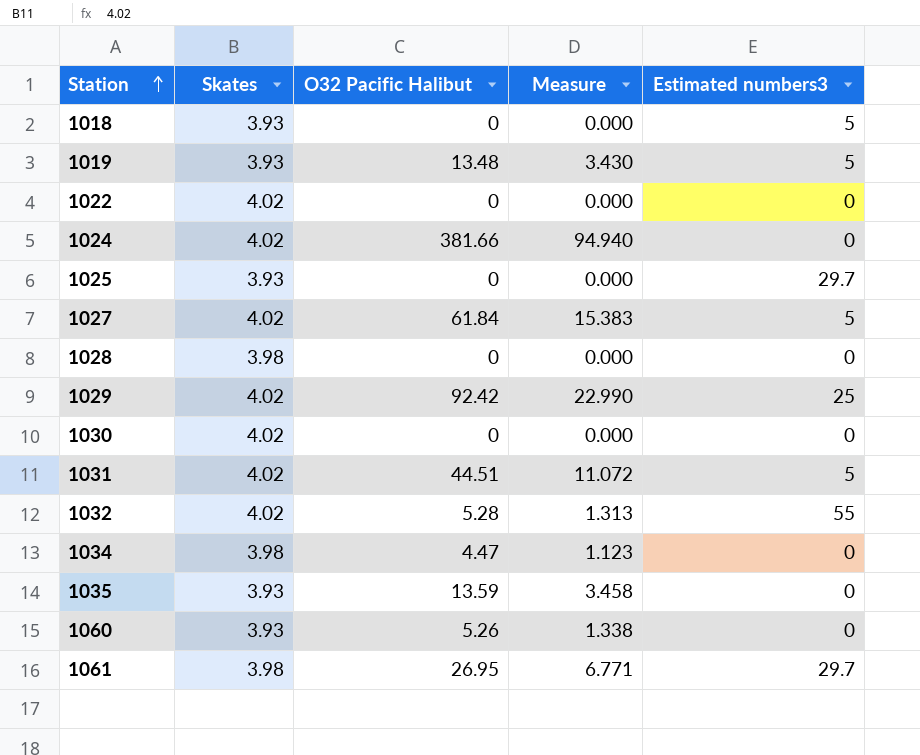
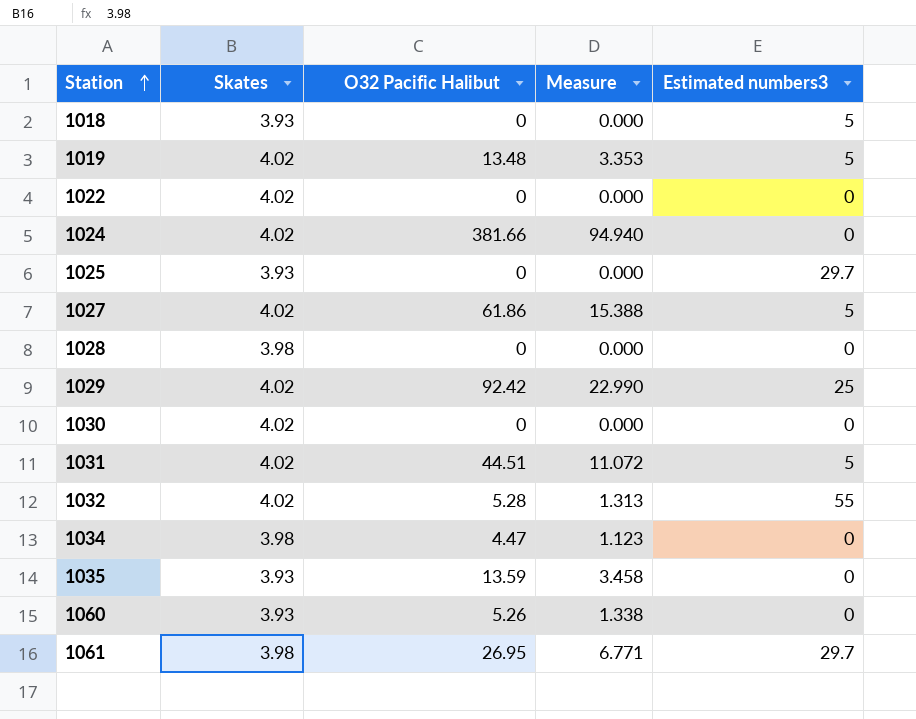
1019 | Skates: 3.93 -> 4.02
1019 | Measure: 3.430 -> 3.353
1027 | O32 Pacific Halibut: 61.84 -> 61.86
1027 | Measure: 15.383 -> 15.388

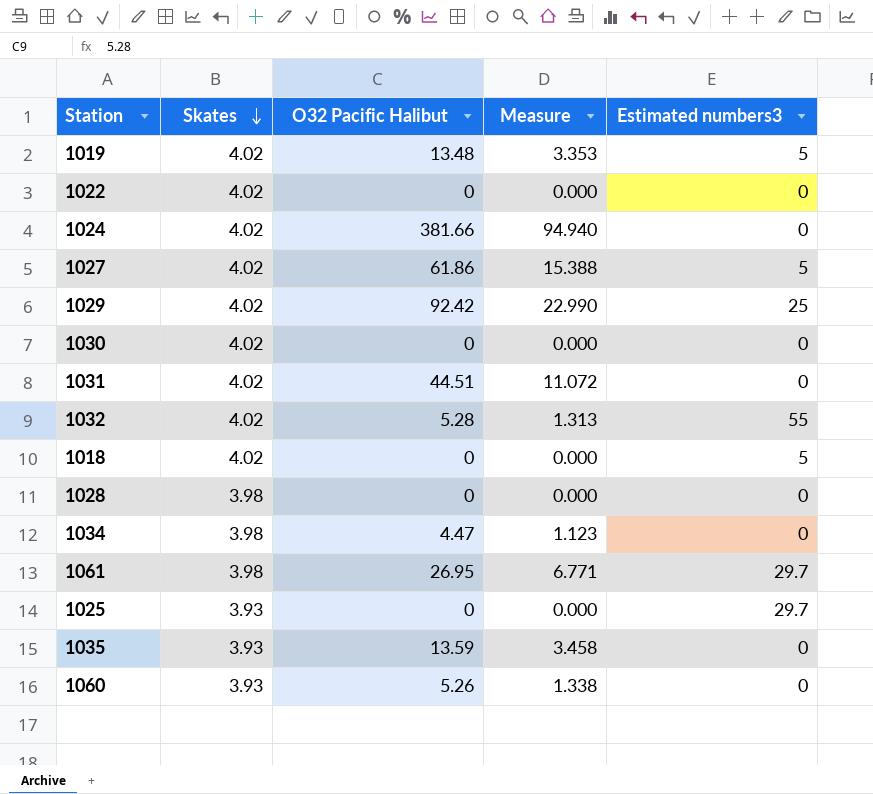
row order: Station ascending -> Skates descending
1031 | Estimated numbers3: 5 -> 0
1018 | Skates: 3.93 -> 4.02

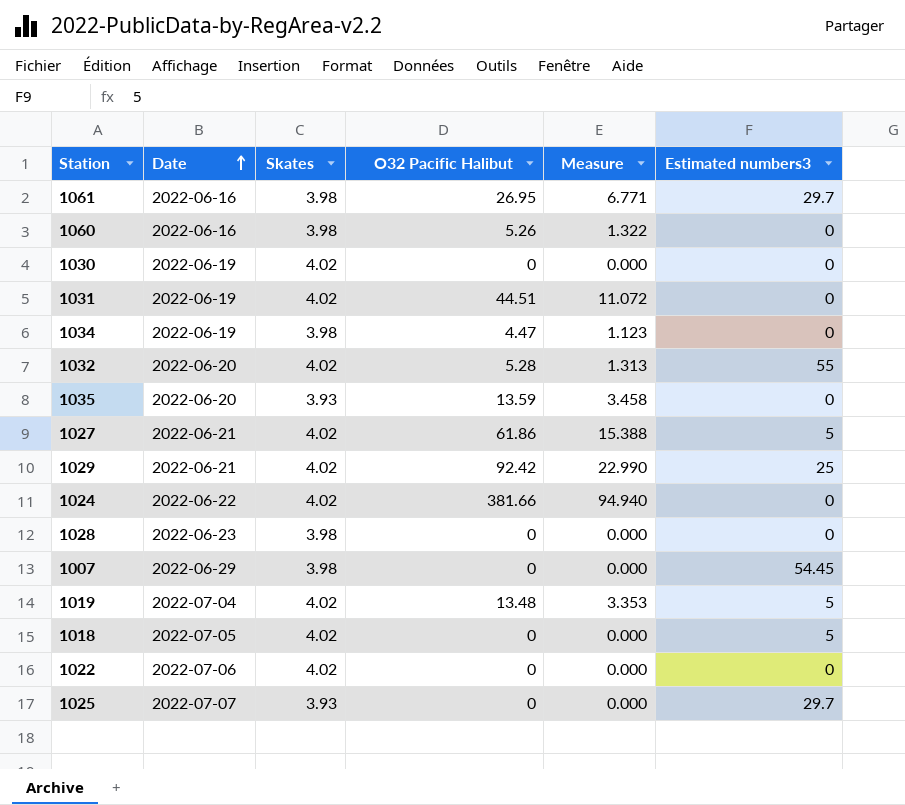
row order: Skates descending -> Date ascending
column Date | position: none -> 2
1060 | Skates: 3.93 -> 3.98
1060 | Measure: 1.338 -> 1.322
row 1007: none -> 2022-06-29 | 3.98 | 0 | 0.000 | 54.45

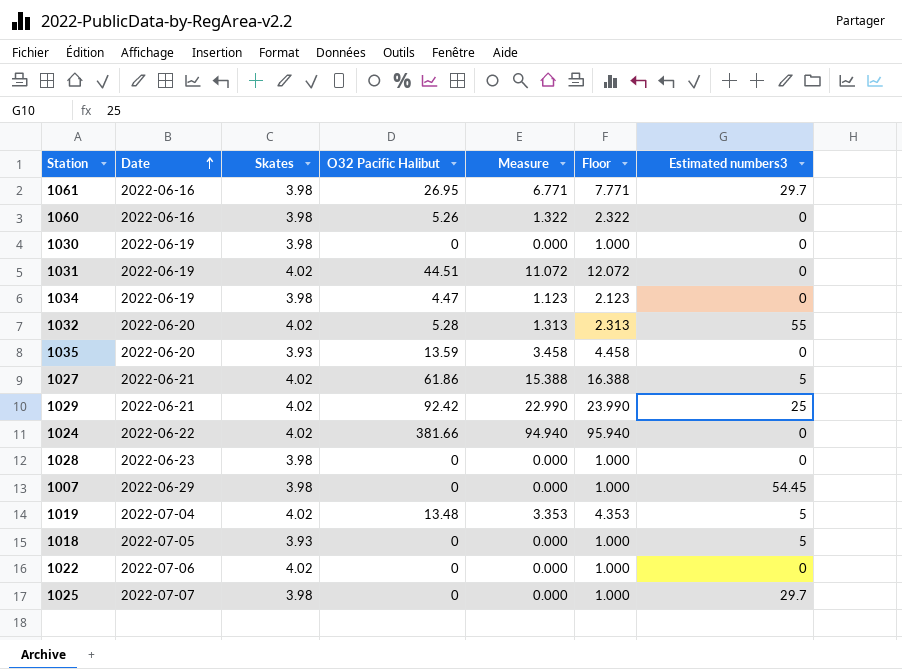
column Floor | formula: none -> [Measure] + 1
1030 | Skates: 4.02 -> 3.98
1018 | Skates: 4.02 -> 3.93
1025 | Skates: 3.93 -> 3.98

